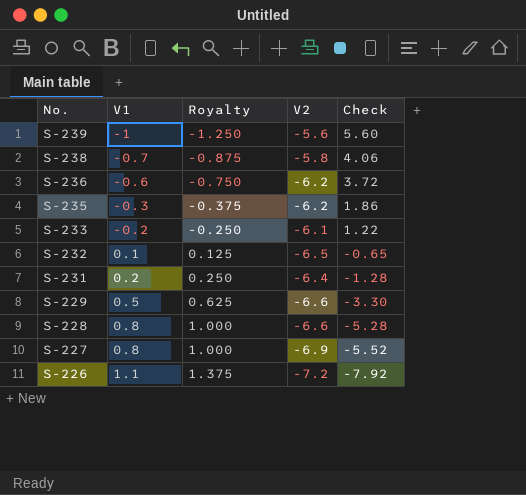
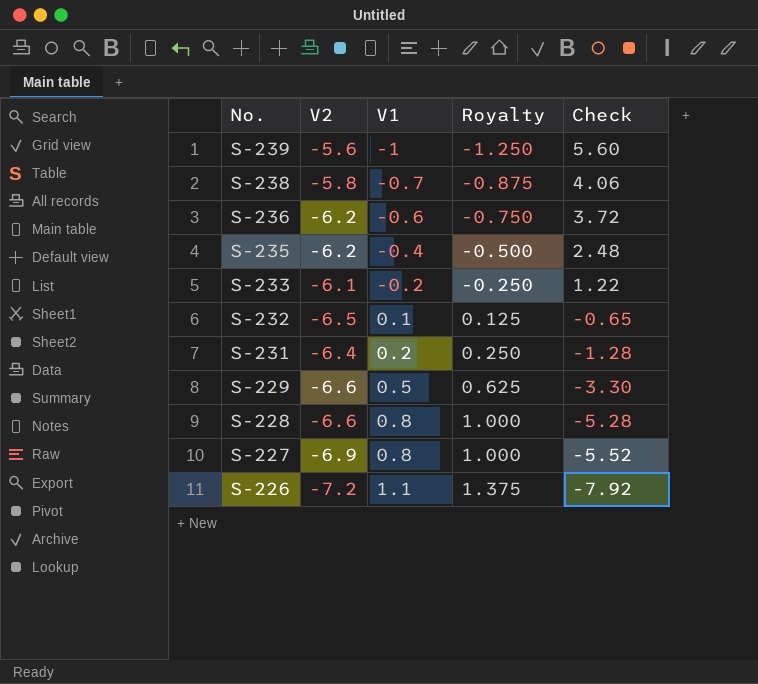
column V2 | position: 4 -> 2
S-235 | V1: -0.3 -> -0.4
S-235 | Royalty: -0.375 -> -0.500
S-235 | Check: 1.86 -> 2.48

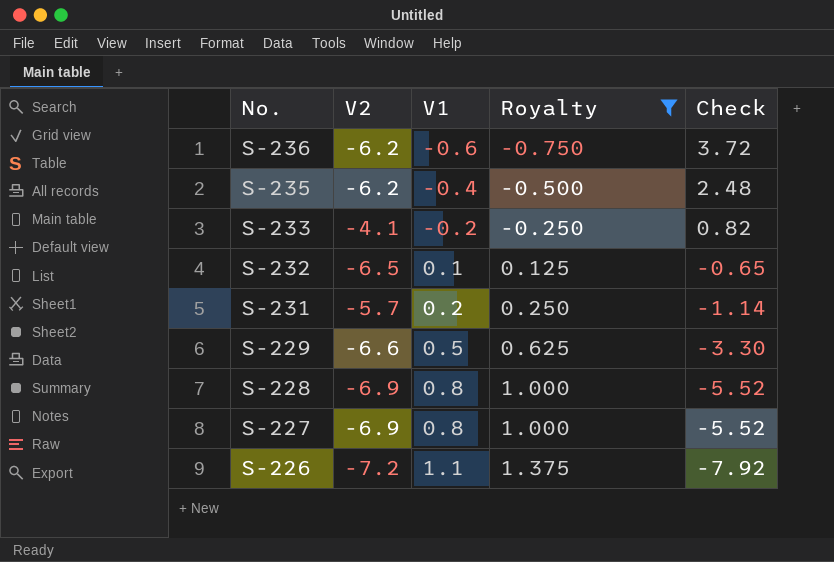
filter: none -> Royalty >= -0.750
S-233 | V2: -6.1 -> -4.1
S-233 | Check: 1.22 -> 0.82
S-231 | V2: -6.4 -> -5.7
S-231 | Check: -1.28 -> -1.14
S-228 | V2: -6.6 -> -6.9
S-228 | Check: -5.28 -> -5.52

